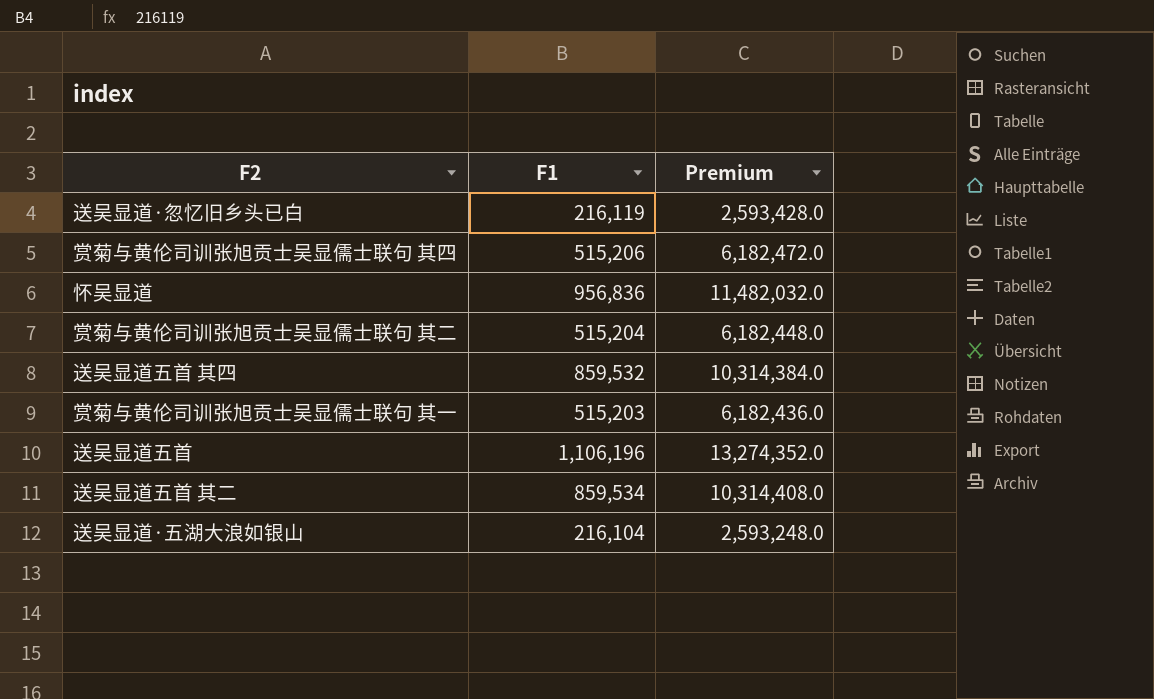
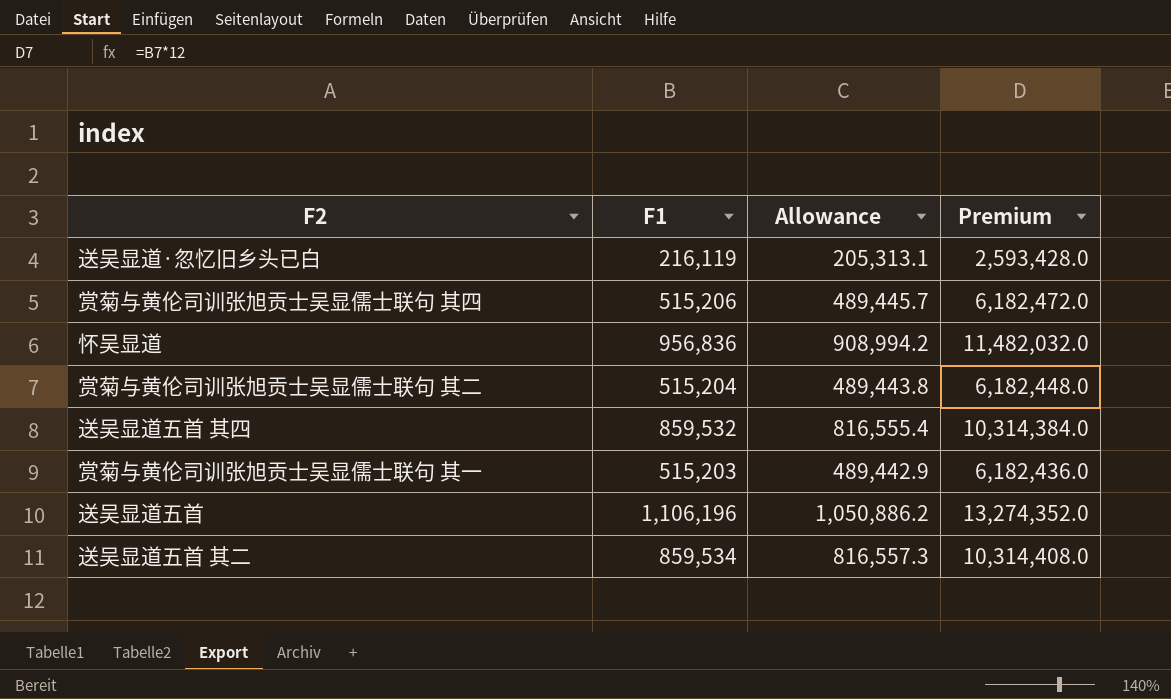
column Allowance | formula: none -> [F1] * 0.95
row 送吴显道·五湖大浪如银山: 216,104 | 2,593,248.0 -> none

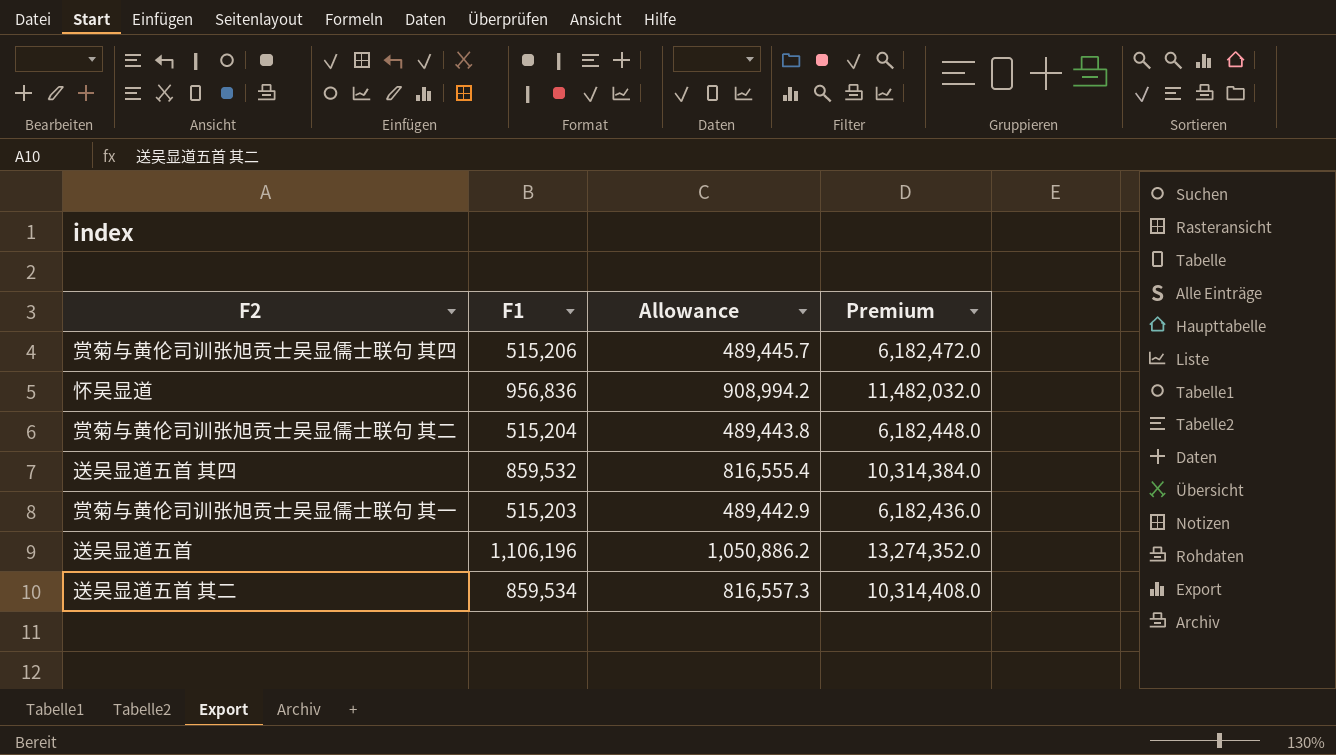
row 送吴显道·忽忆旧乡头已白: 216,119 | 205,313.1 | 2,593,428.0 -> none

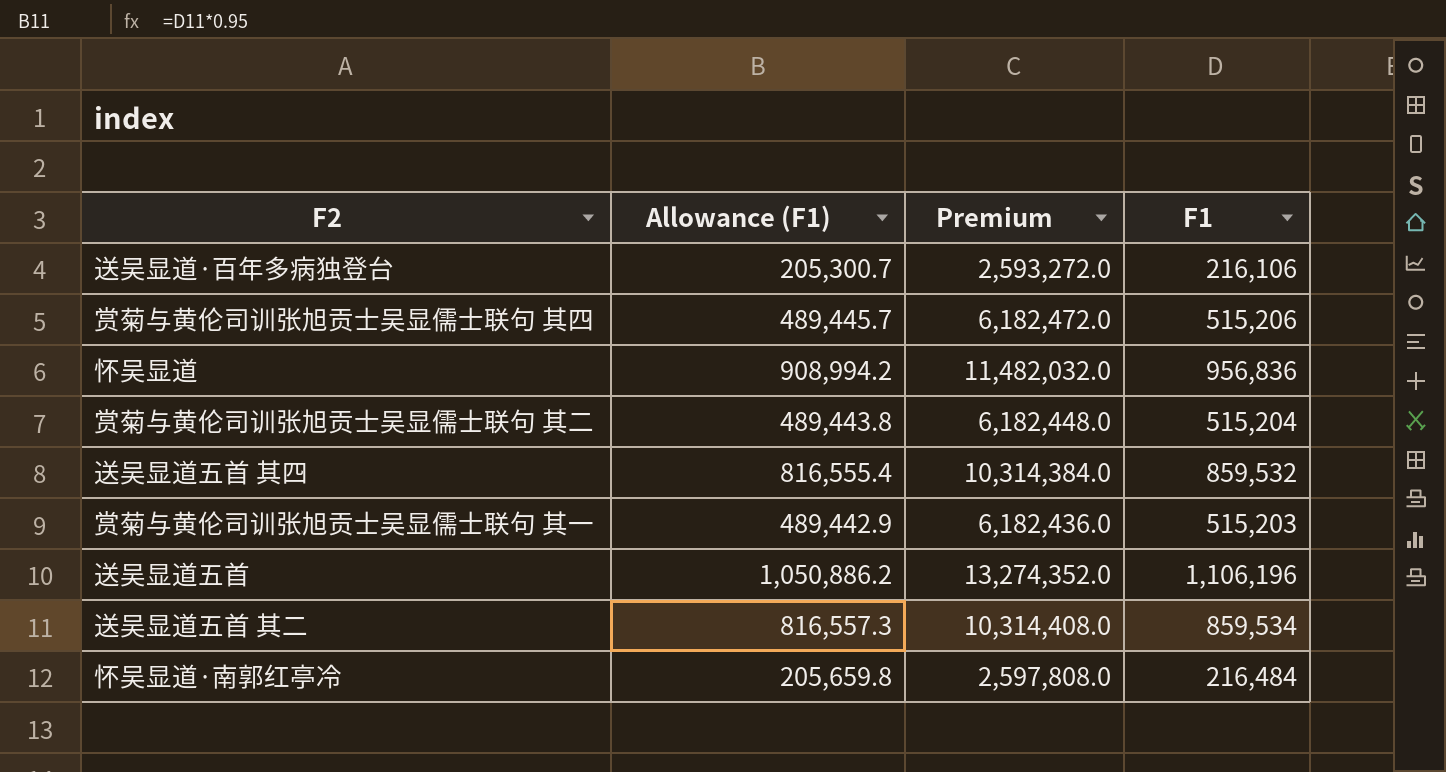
column name: Allowance -> Allowance (F1)
column F1 | position: 2 -> 4
row 送吴显道·百年多病独登台: none -> 205,300.7 | 2,593,272.0 | 216,106
row 怀吴显道·南郭红亭冷: none -> 205,659.8 | 2,597,808.0 | 216,484

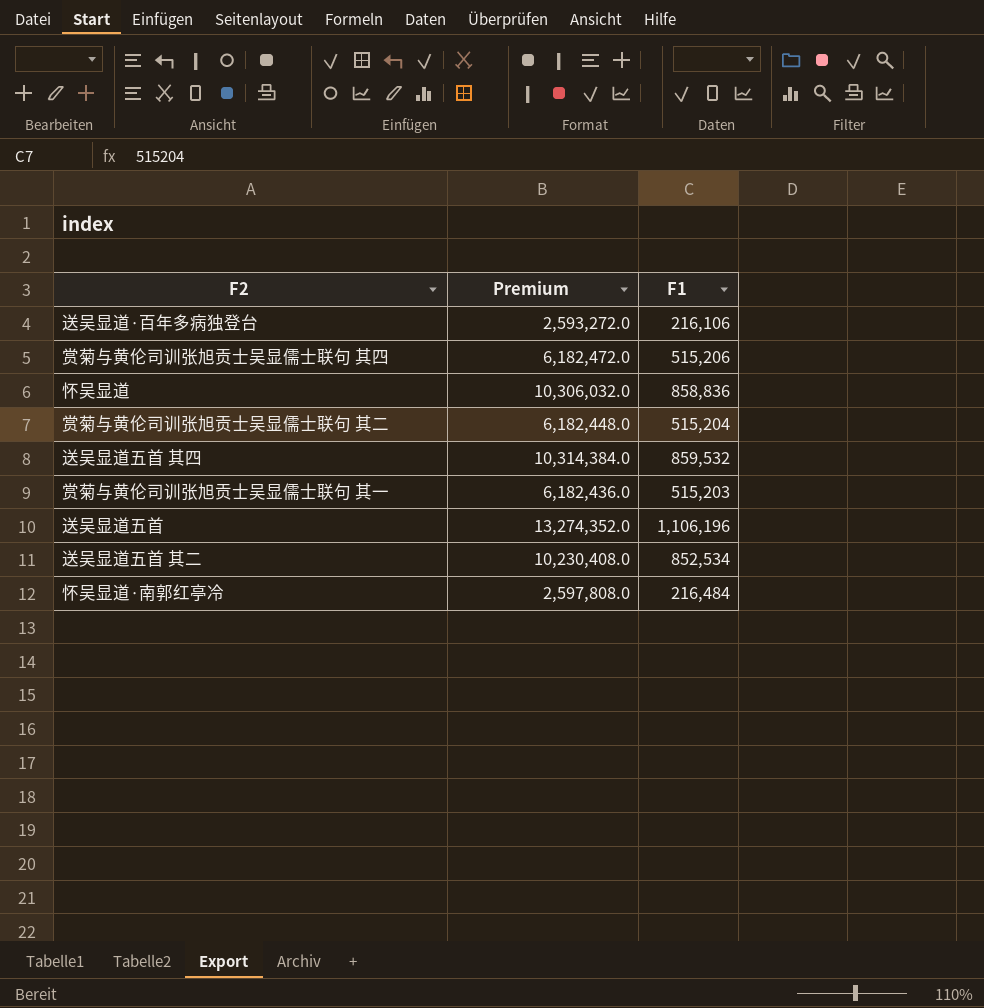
column Allowance (F1) | formula: [F1] * 0.95 -> none
怀吴显道 | Premium: 11,482,032.0 -> 10,306,032.0
怀吴显道 | F1: 956,836 -> 858,836
送吴显道五首 其二 | Premium: 10,314,408.0 -> 10,230,408.0
送吴显道五首 其二 | F1: 859,534 -> 852,534

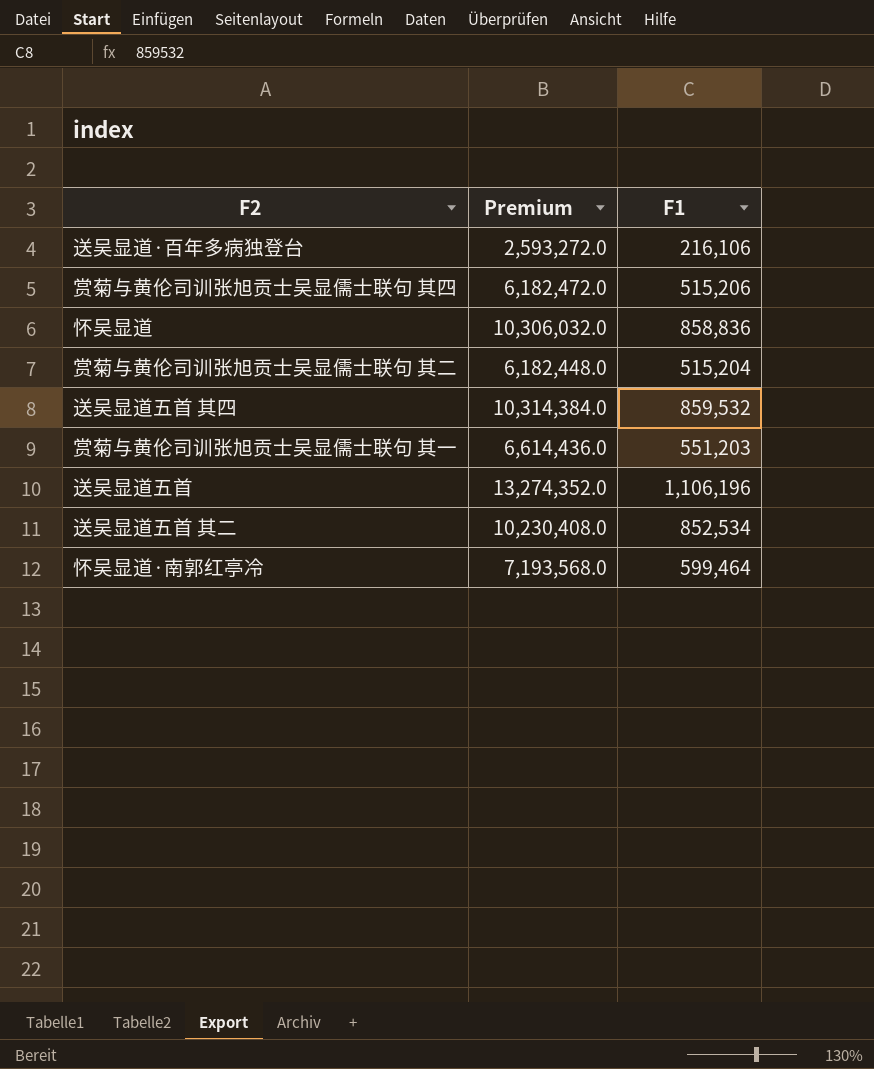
赏菊与黄伦司训张旭贡士吴显儒士联句 其一 | Premium: 6,182,436.0 -> 6,614,436.0
赏菊与黄伦司训张旭贡士吴显儒士联句 其一 | F1: 515,203 -> 551,203
怀吴显道·南郭红亭冷 | Premium: 2,597,808.0 -> 7,193,568.0
怀吴显道·南郭红亭冷 | F1: 216,484 -> 599,464

